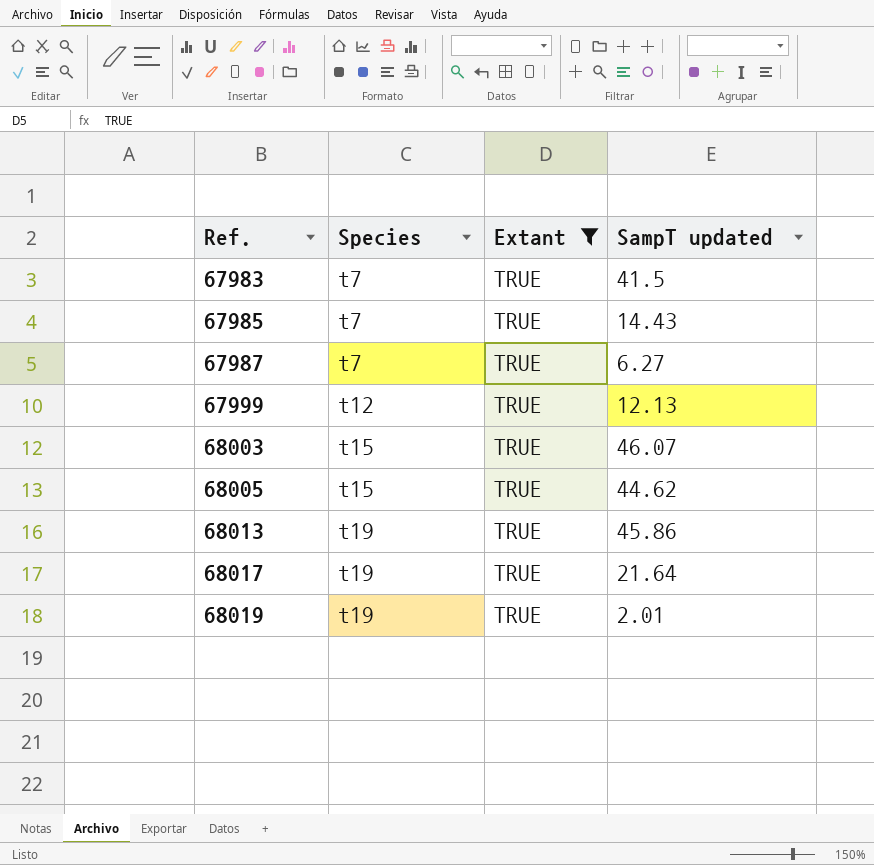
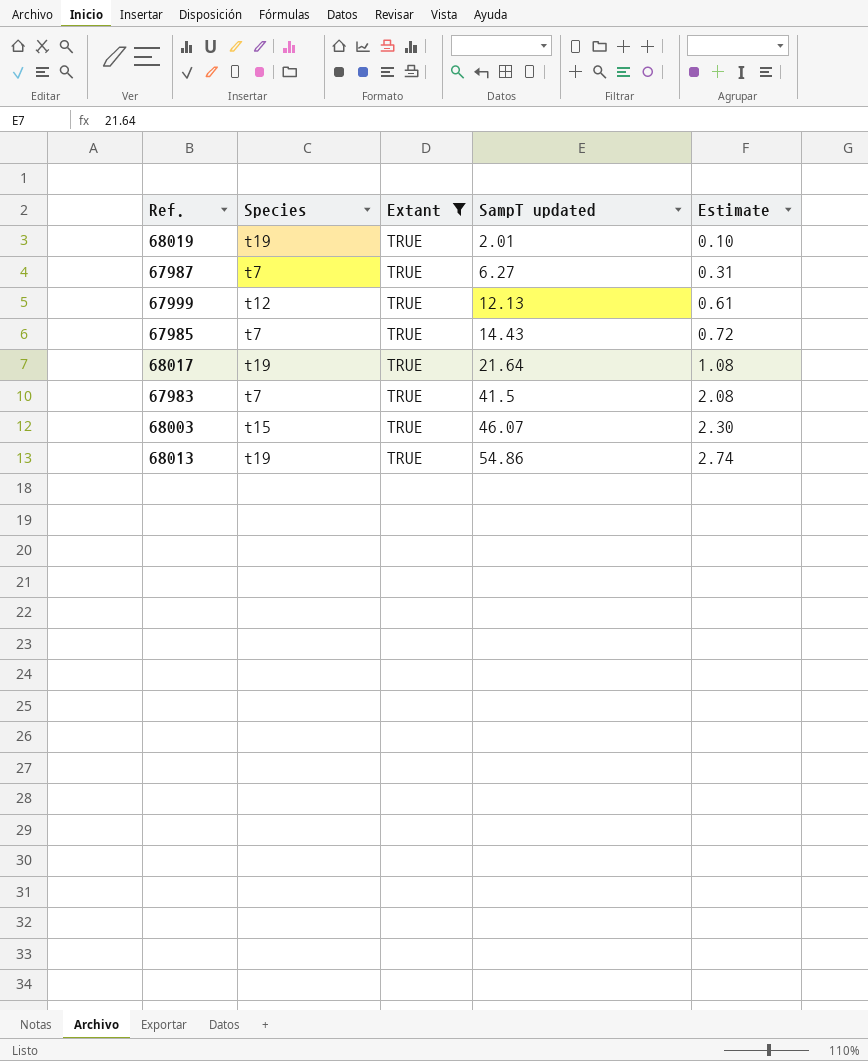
row order: Ref. ascending -> SampT updated ascending
column Estimate | formula: none -> [SampT updated] * 0.05
row 68005: t15 | TRUE | 44.62 -> none
68013 | SampT updated: 45.86 -> 54.86

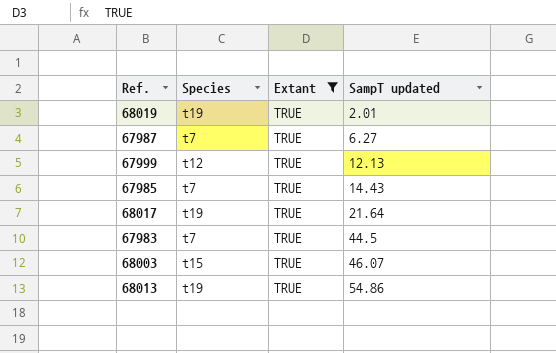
column Estimate | formula: [SampT updated] * 0.05 -> none
67983 | SampT updated: 41.5 -> 44.5

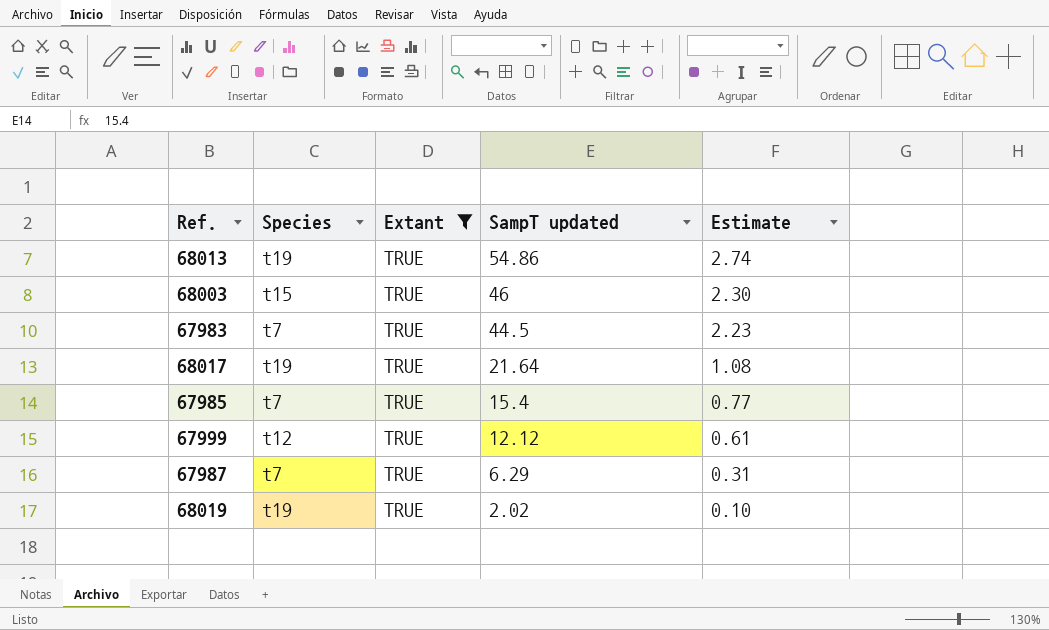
row order: SampT updated ascending -> SampT updated descending
column Estimate | formula: none -> [SampT updated] * 0.05
68003 | SampT updated: 46.07 -> 46
67985 | SampT updated: 14.43 -> 15.4
67999 | SampT updated: 12.13 -> 12.12
67987 | SampT updated: 6.27 -> 6.29
68019 | SampT updated: 2.01 -> 2.02

